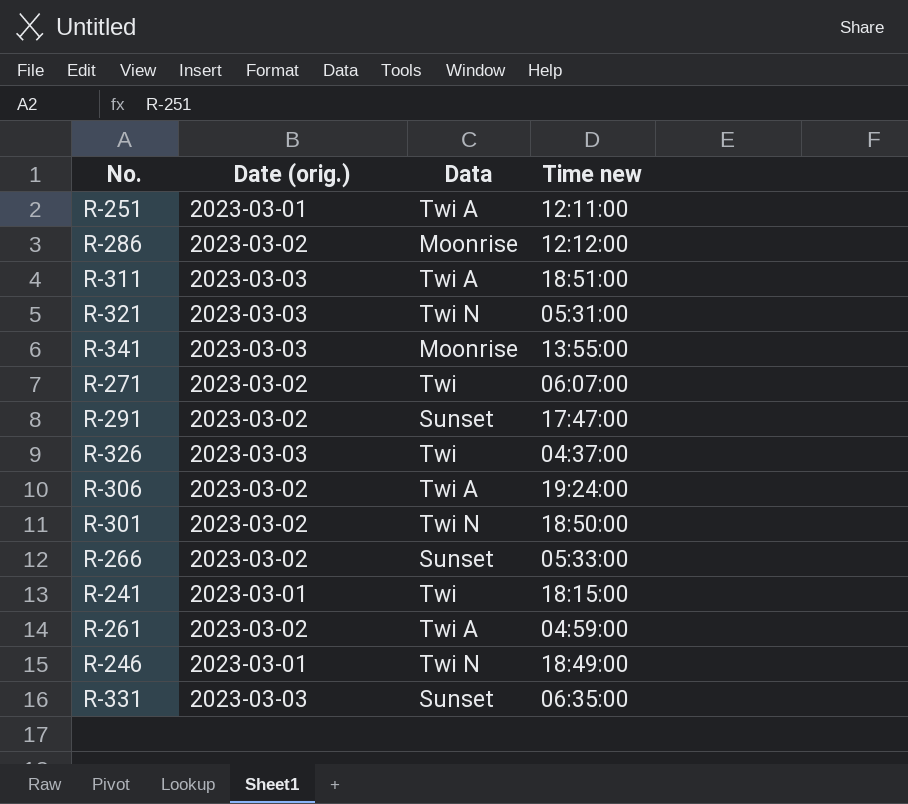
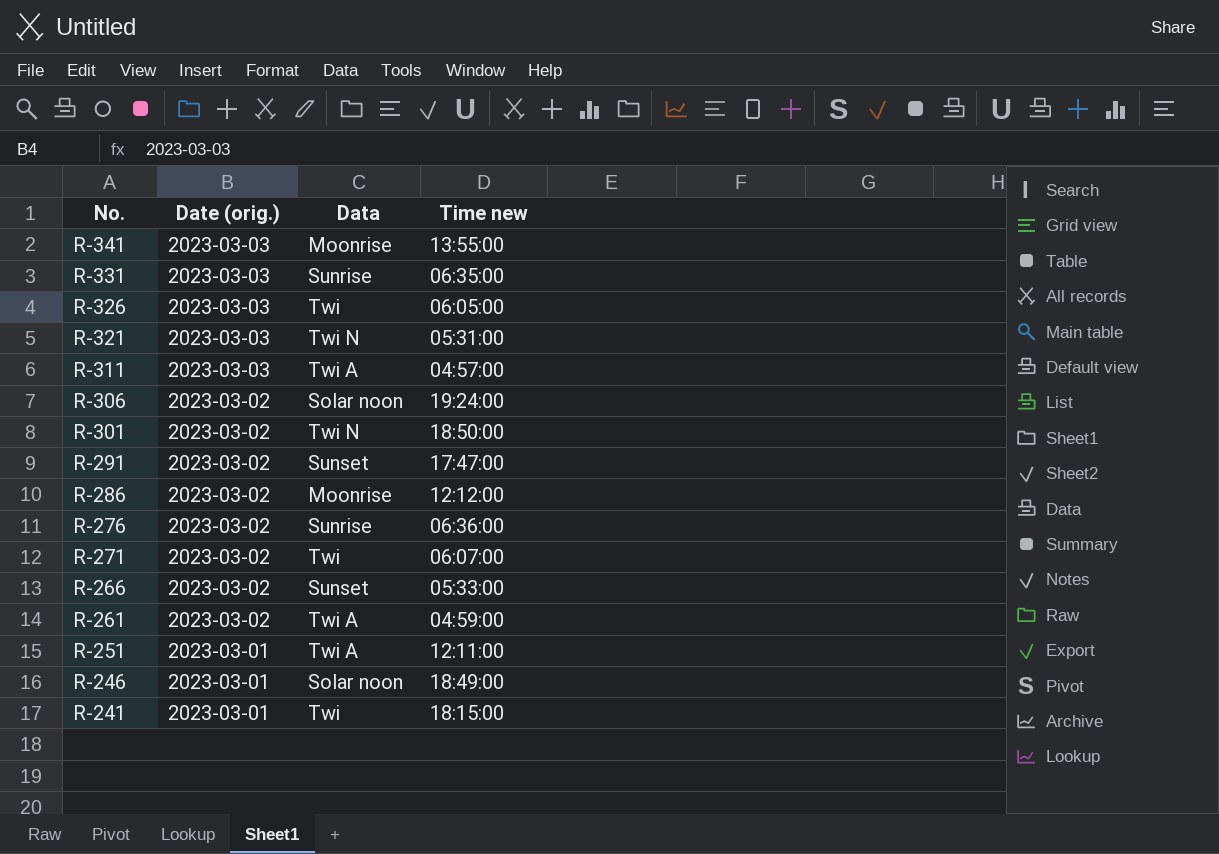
row order: none -> No. descending
R-331 | Data: Sunset -> Sunrise
R-326 | Time new: 04:37:00 -> 06:05:00
R-311 | Time new: 18:51:00 -> 04:57:00
R-306 | Data: Twi A -> Solar noon
row R-276: none -> 2023-03-02 | Sunrise | 06:36:00
R-246 | Data: Twi N -> Solar noon

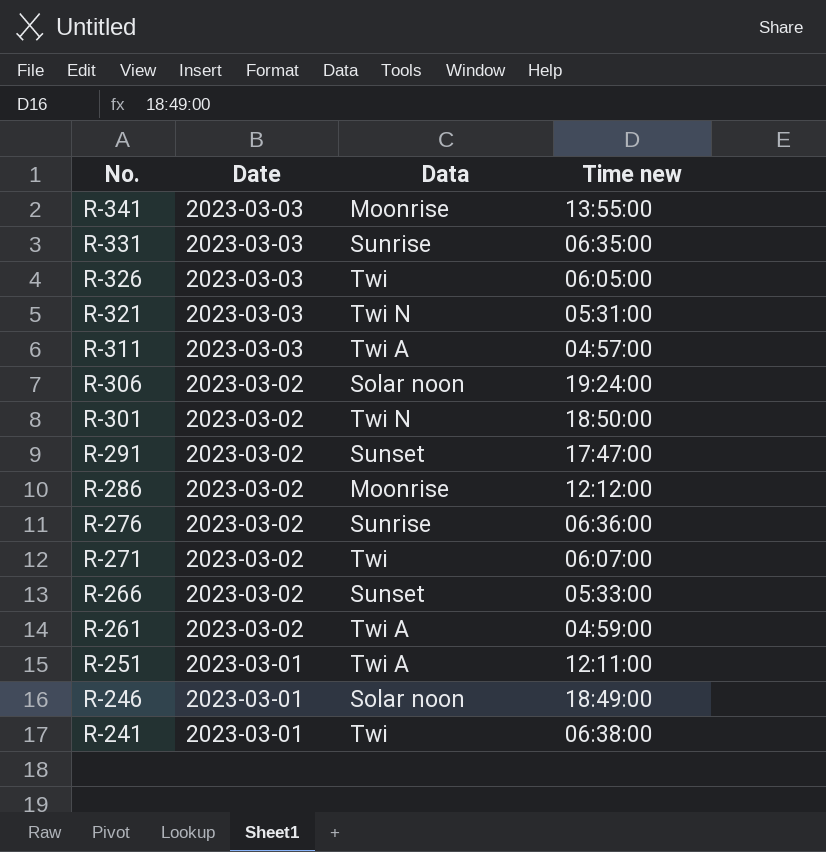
column name: Date (orig.) -> Date
R-241 | Time new: 18:15:00 -> 06:38:00

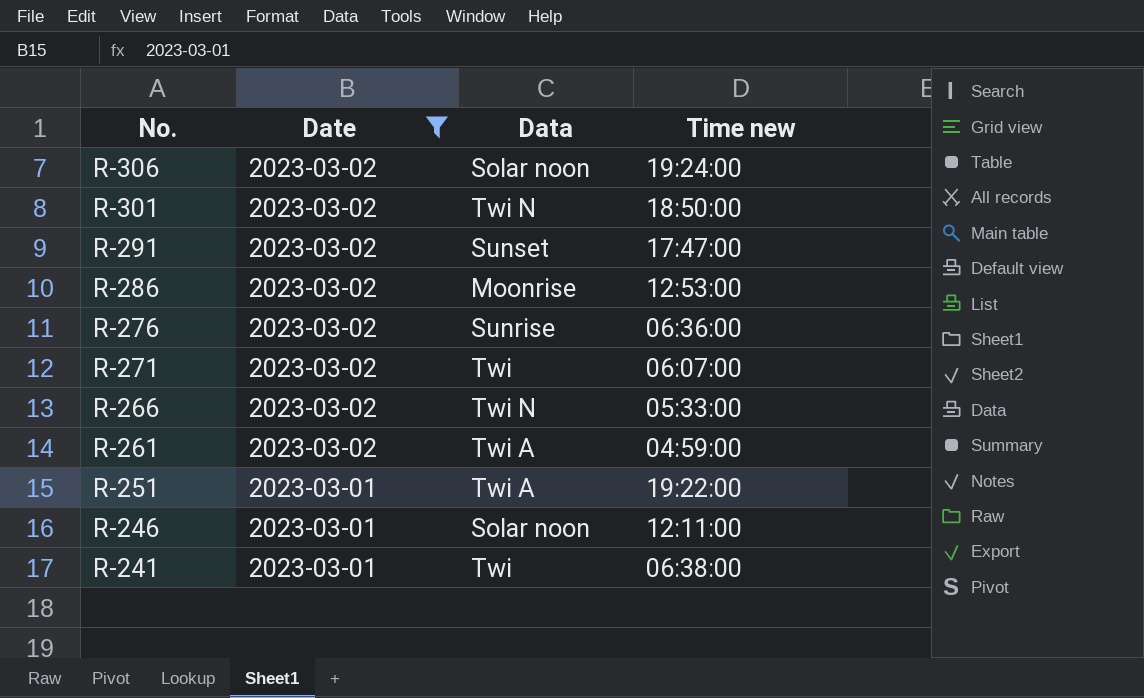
filter: none -> Date != 2023-03-03
R-286 | Time new: 12:12:00 -> 12:53:00
R-266 | Data: Sunset -> Twi N
R-251 | Time new: 12:11:00 -> 19:22:00
R-246 | Time new: 18:49:00 -> 12:11:00

